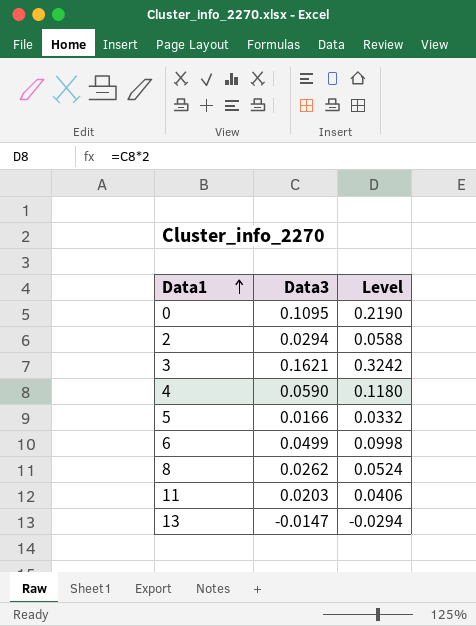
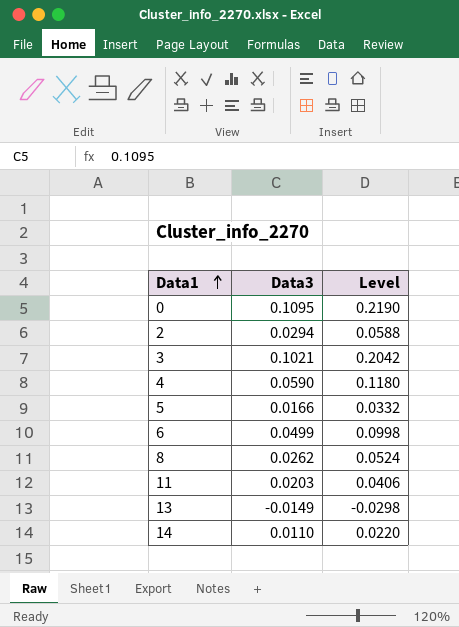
3 | Data3: 0.1621 -> 0.1021
3 | Level: 0.3242 -> 0.2042
13 | Data3: -0.0147 -> -0.0149
13 | Level: -0.0294 -> -0.0298
row 14: none -> 0.0110 | 0.0220

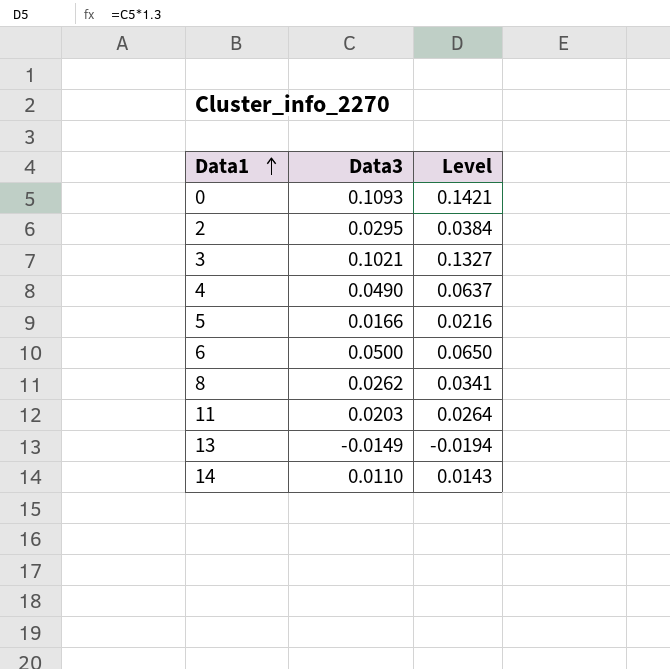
column Level | formula: [Data3] * 2 -> [Data3] * 1.3
0 | Data3: 0.1095 -> 0.1093
2 | Data3: 0.0294 -> 0.0295
4 | Data3: 0.0590 -> 0.0490
6 | Data3: 0.0499 -> 0.0500

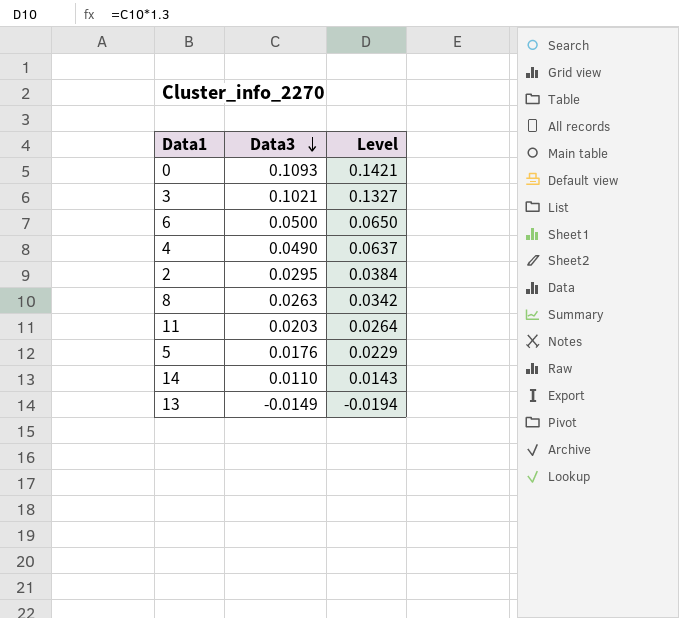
row order: Data1 ascending -> Data3 descending
8 | Data3: 0.0262 -> 0.0263
8 | Level: 0.0341 -> 0.0342
5 | Data3: 0.0166 -> 0.0176
5 | Level: 0.0216 -> 0.0229

